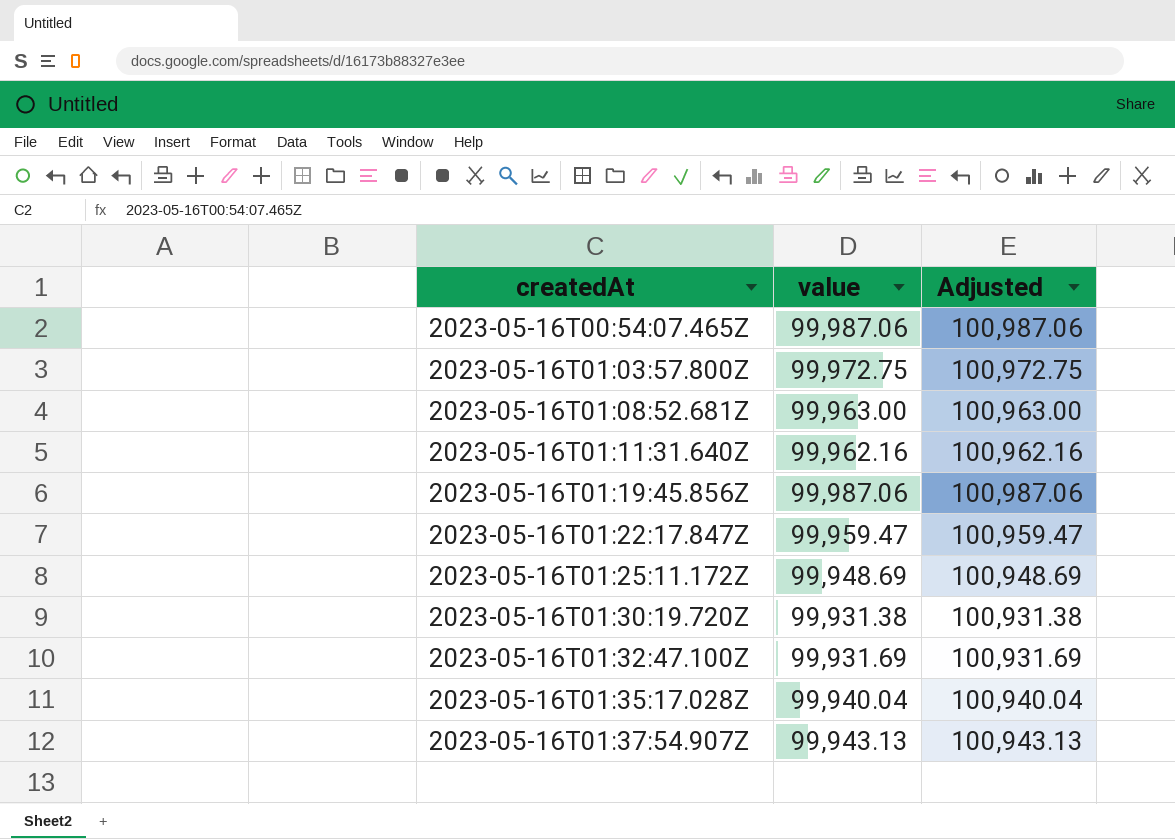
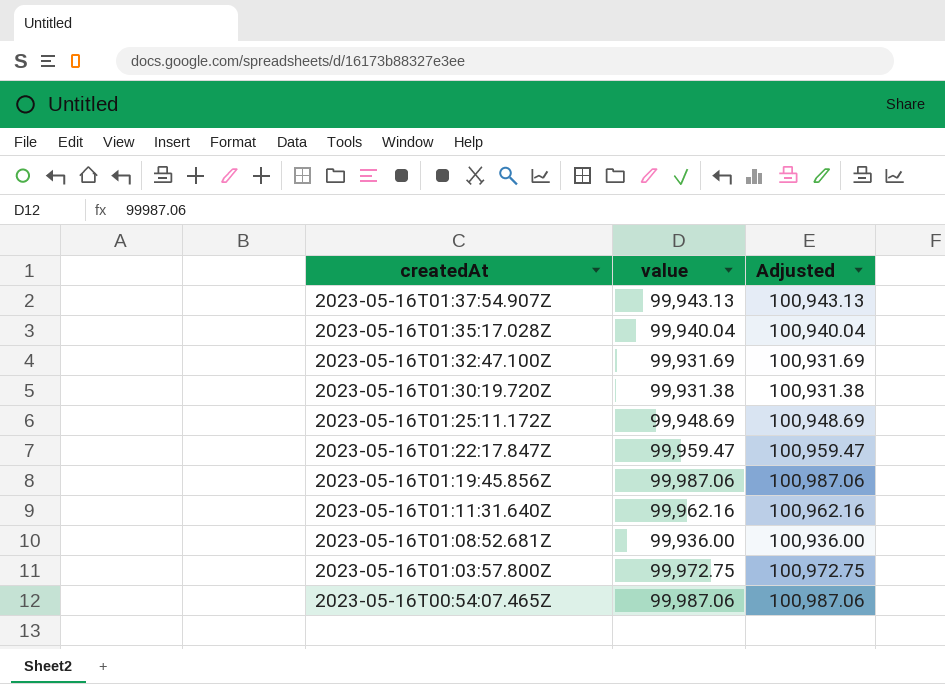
row order: createdAt ascending -> createdAt descending
2023-05-16T01:08:52.681Z | value: 99,963.00 -> 99,936.00
2023-05-16T01:08:52.681Z | Adjusted: 100,963.00 -> 100,936.00

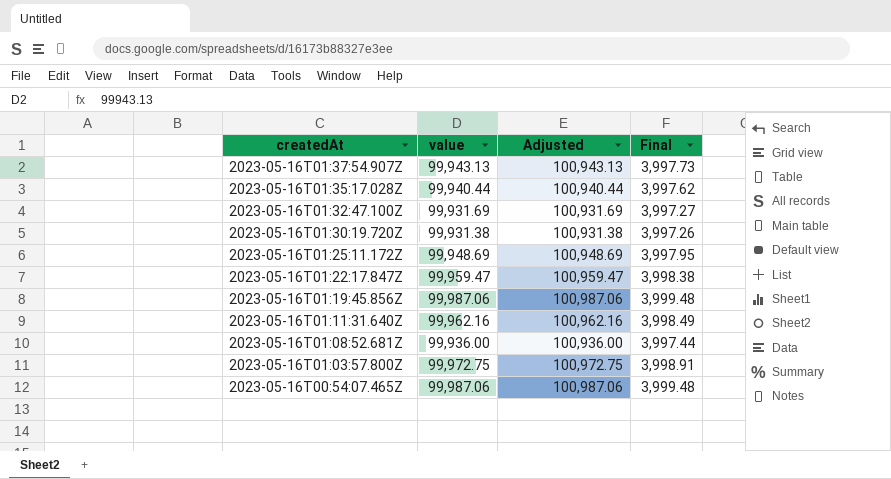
column Final | formula: none -> [value] * 0.04
2023-05-16T01:35:17.028Z | value: 99,940.04 -> 99,940.44
2023-05-16T01:35:17.028Z | Adjusted: 100,940.04 -> 100,940.44

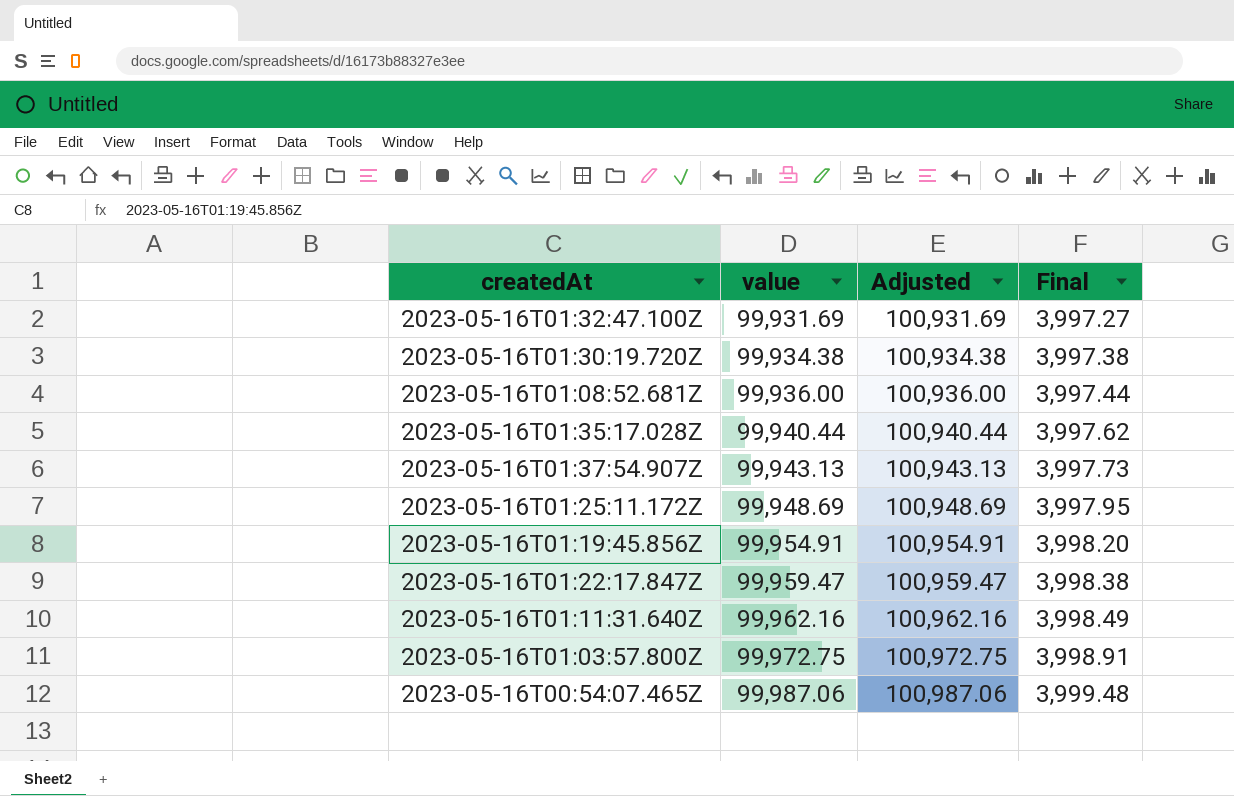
row order: createdAt descending -> value ascending
2023-05-16T01:30:19.720Z | value: 99,931.38 -> 99,934.38
2023-05-16T01:30:19.720Z | Adjusted: 100,931.38 -> 100,934.38
2023-05-16T01:30:19.720Z | Final: 3,997.26 -> 3,997.38
2023-05-16T01:19:45.856Z | value: 99,987.06 -> 99,954.91
2023-05-16T01:19:45.856Z | Adjusted: 100,987.06 -> 100,954.91
2023-05-16T01:19:45.856Z | Final: 3,999.48 -> 3,998.20

